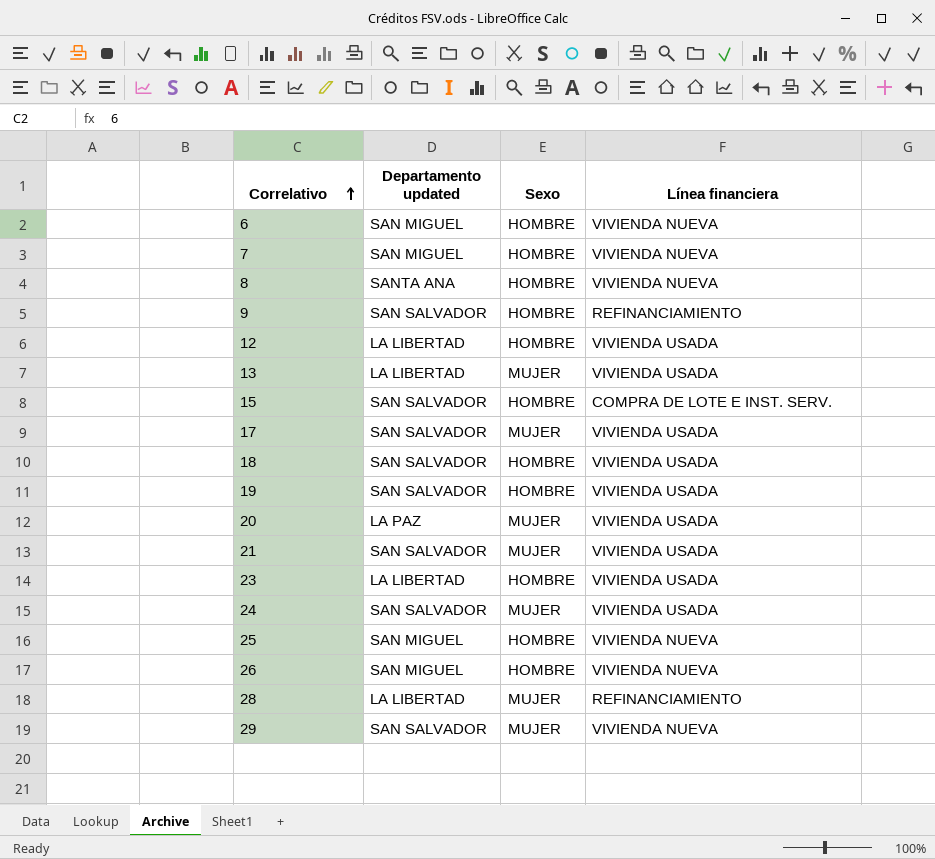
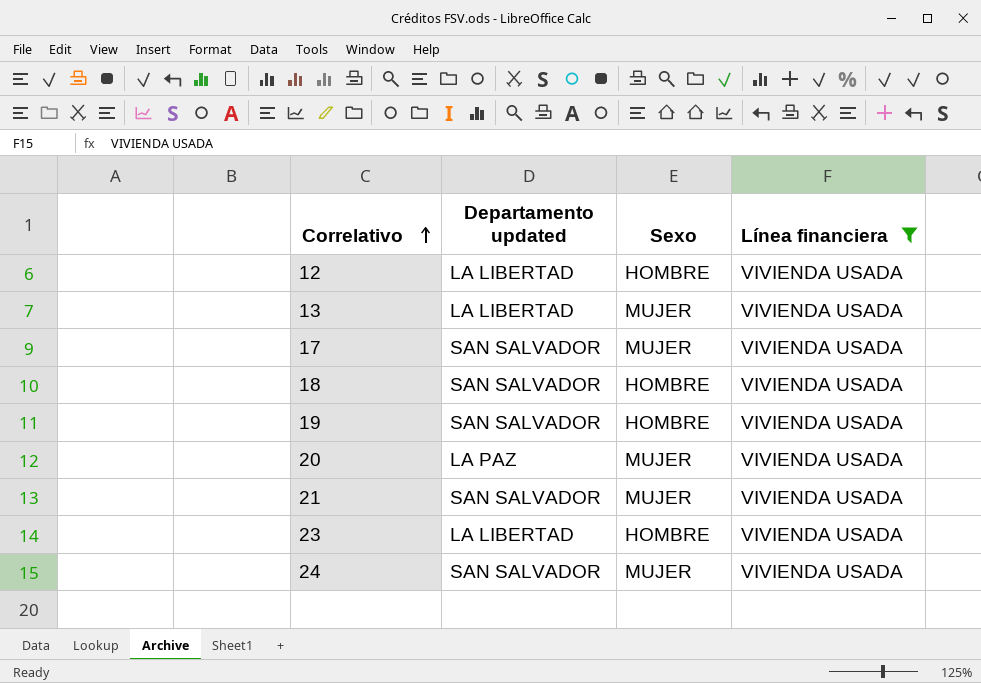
filter: none -> Línea financiera = VIVIENDA USADA

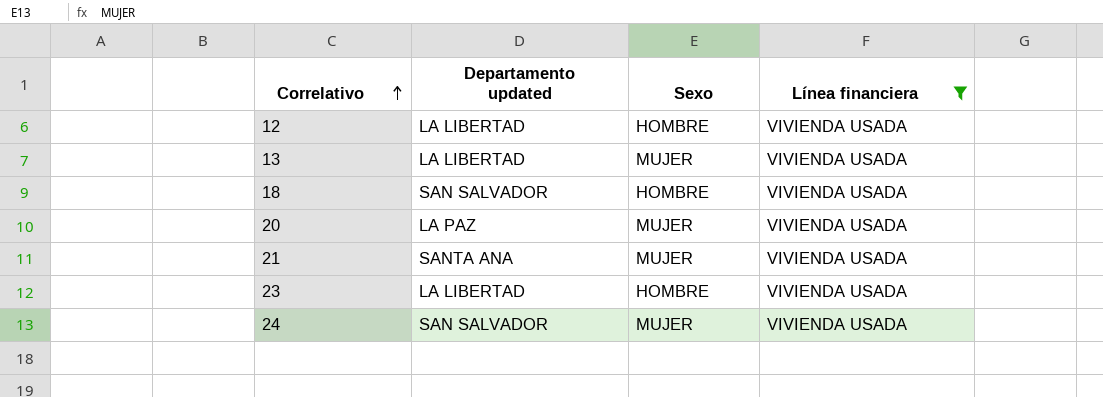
row 17: SAN SALVADOR | MUJER | VIVIENDA USADA -> none
row 19: SAN SALVADOR | HOMBRE | VIVIENDA USADA -> none
21 | Departamento updated: SAN SALVADOR -> SANTA ANA

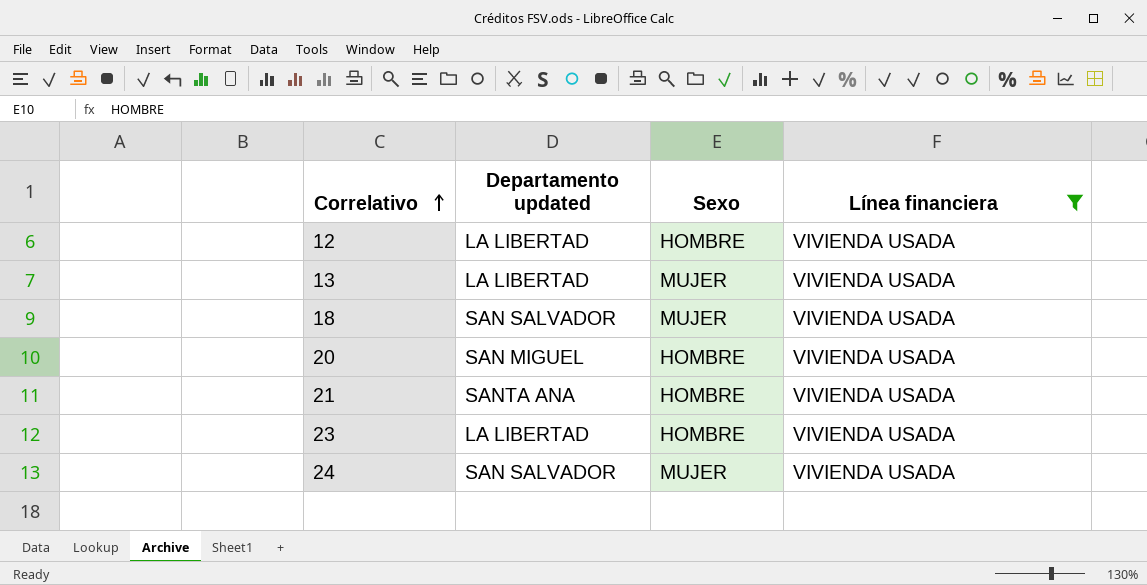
18 | Sexo: HOMBRE -> MUJER
20 | Departamento updated: LA PAZ -> SAN MIGUEL
20 | Sexo: MUJER -> HOMBRE
21 | Sexo: MUJER -> HOMBRE

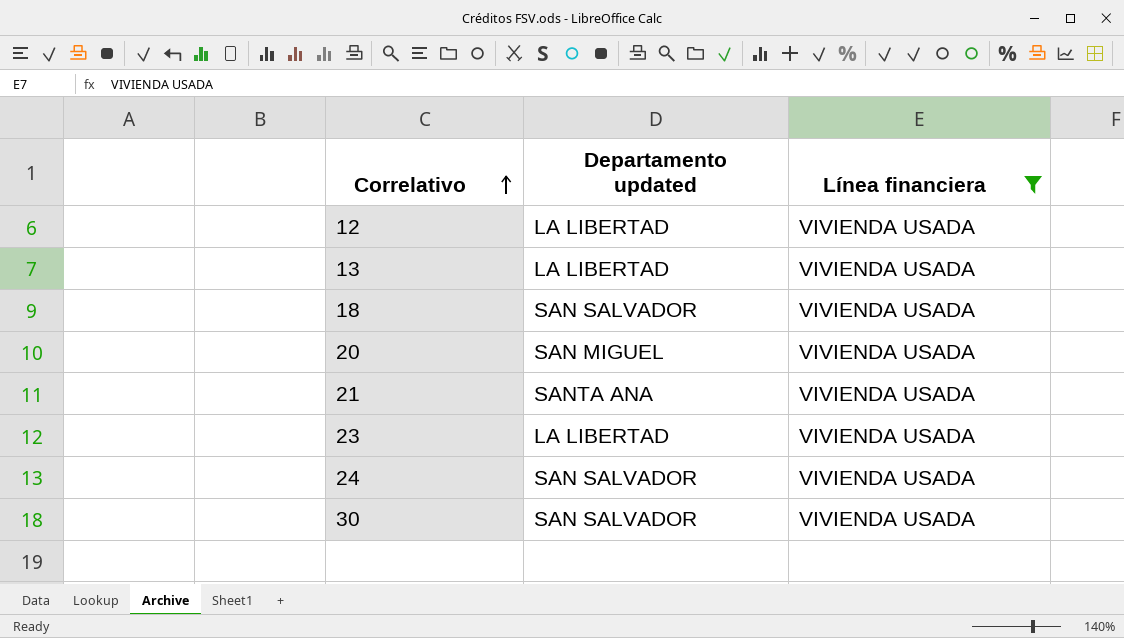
column Sexo | position: 3 -> none
row 30: none -> SAN SALVADOR | VIVIENDA USADA

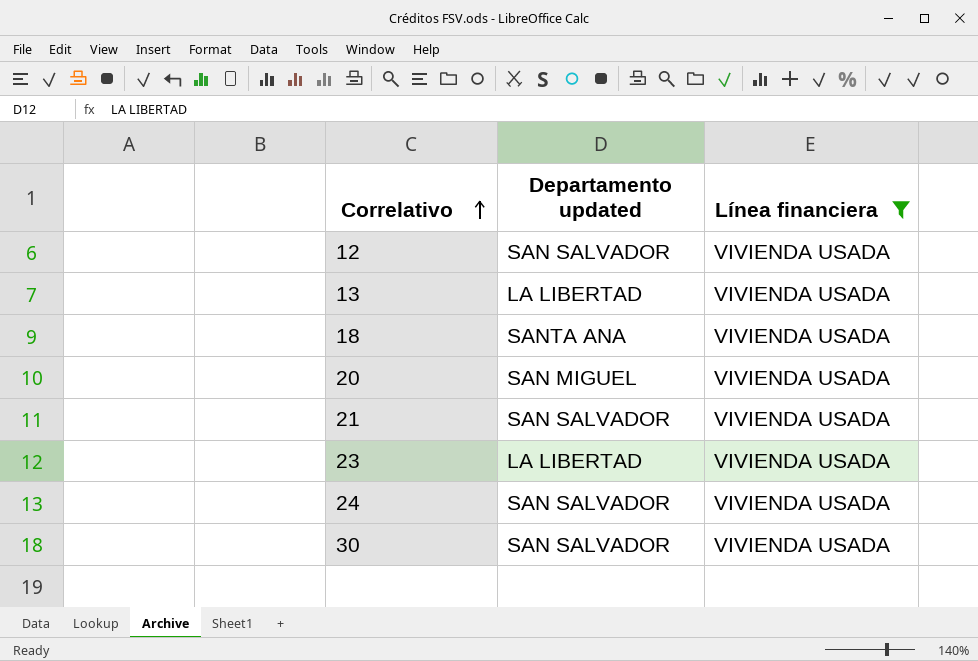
12 | Departamento updated: LA LIBERTAD -> SAN SALVADOR
18 | Departamento updated: SAN SALVADOR -> SANTA ANA
21 | Departamento updated: SANTA ANA -> SAN SALVADOR

